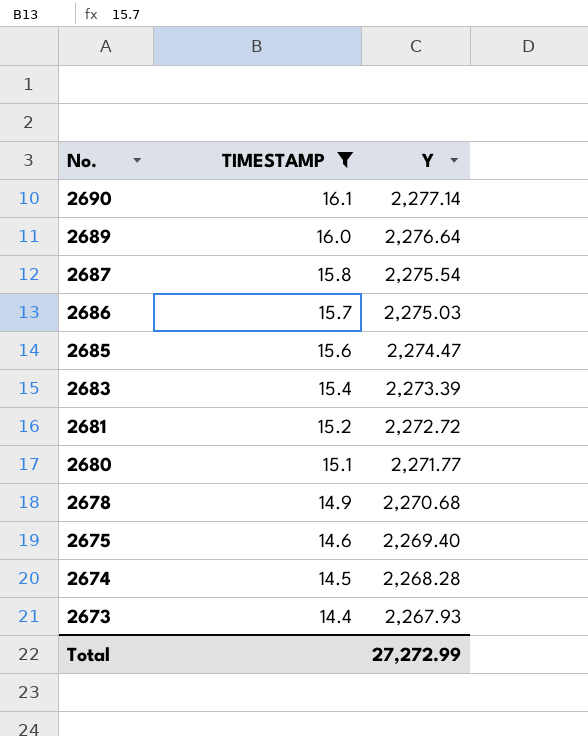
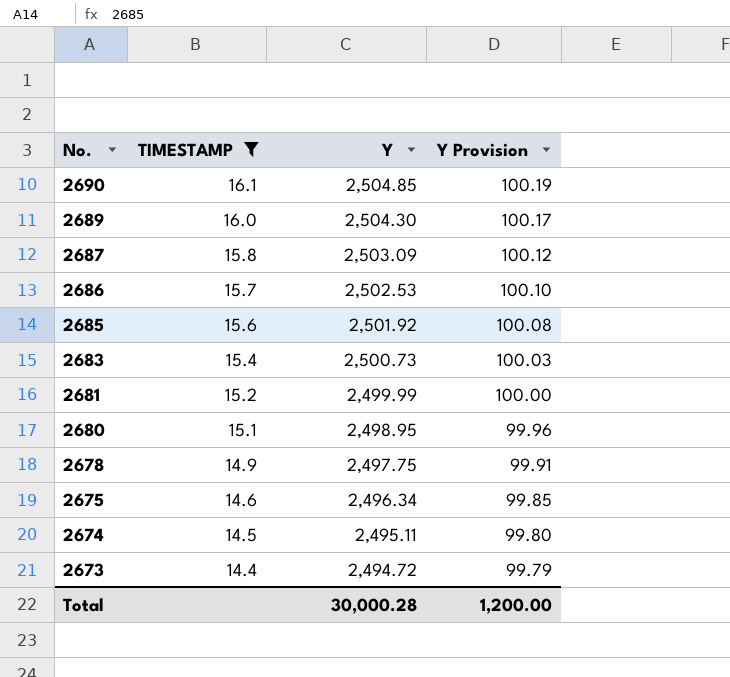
column Y Provision | formula: none -> [Y] * 0.04
2690 | Y: 2,277.14 -> 2,504.85
2689 | Y: 2,276.64 -> 2,504.30
2687 | Y: 2,275.54 -> 2,503.09
2686 | Y: 2,275.03 -> 2,502.53
2685 | Y: 2,274.47 -> 2,501.92
2683 | Y: 2,273.39 -> 2,500.73
2681 | Y: 2,272.72 -> 2,499.99
2680 | Y: 2,271.77 -> 2,498.95
2678 | Y: 2,270.68 -> 2,497.75
2675 | Y: 2,269.40 -> 2,496.34
2674 | Y: 2,268.28 -> 2,495.11
2673 | Y: 2,267.93 -> 2,494.72
Total | Y: 27,272.99 -> 30,000.28

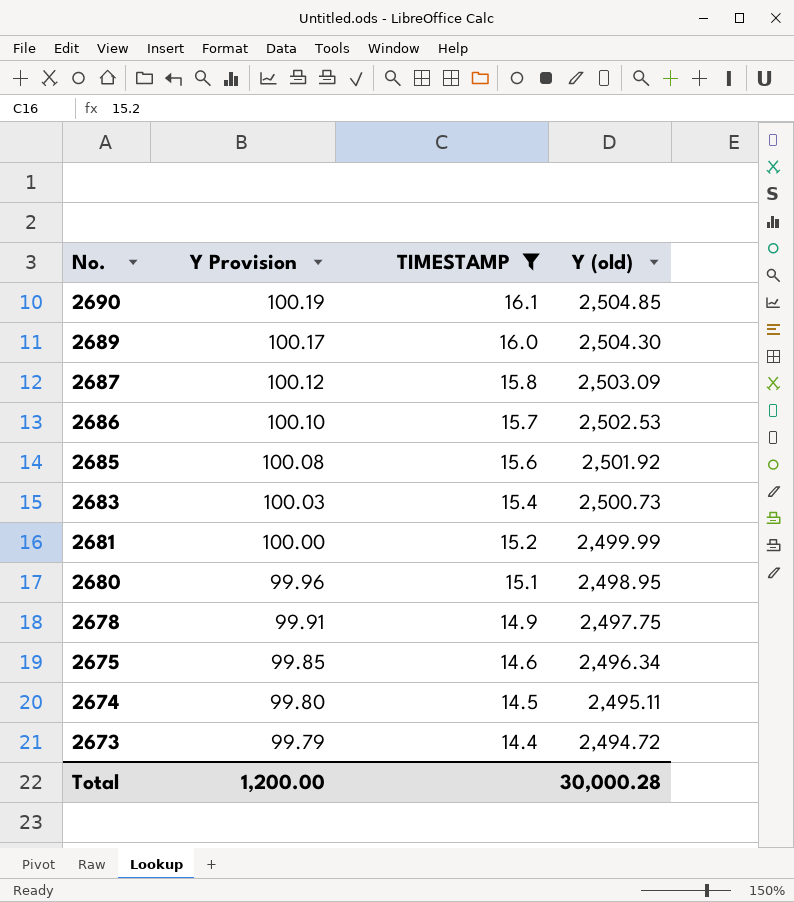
column Y Provision | position: 4 -> 2
column name: Y -> Y (old)

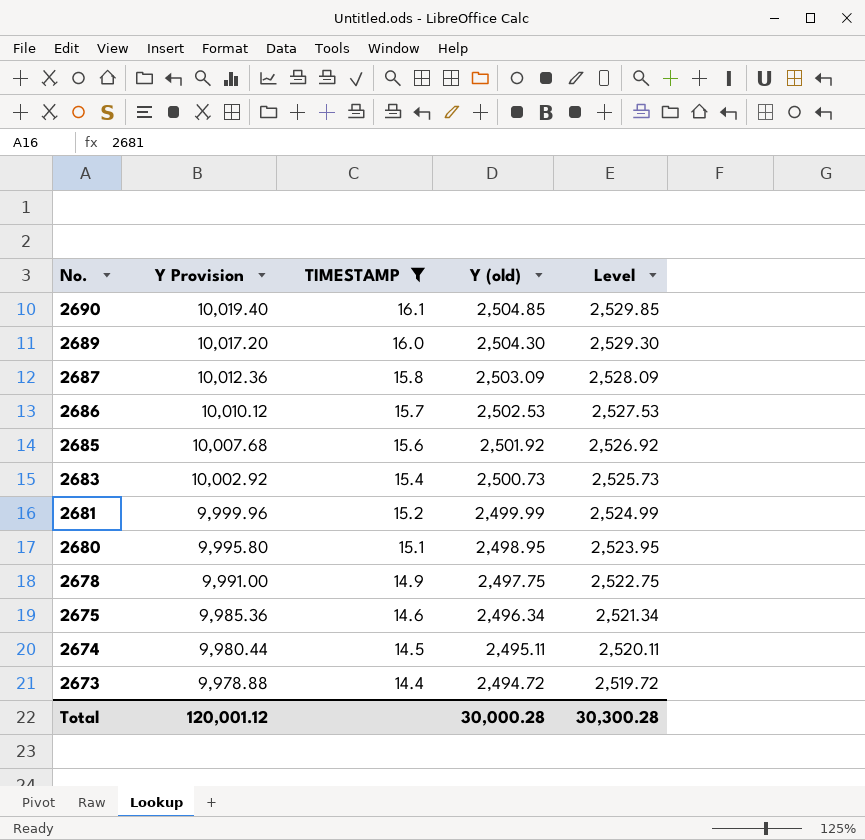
column Y Provision | formula: [Y (old)] * 0.04 -> [Y (old)] * 4
column Level | formula: none -> [Y (old)] + 25
Total | Y Provision: 1,200.00 -> 120,001.12

